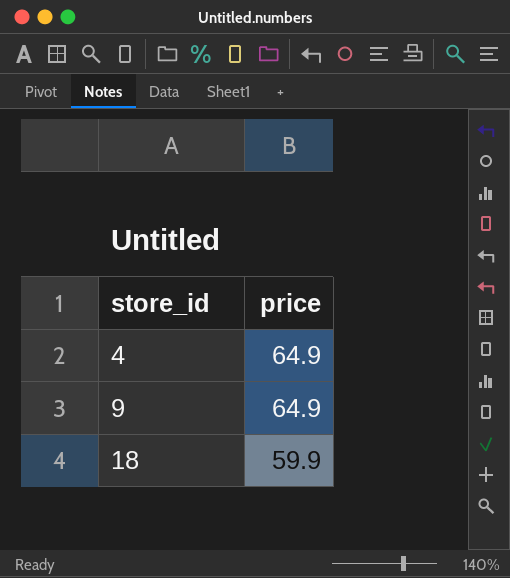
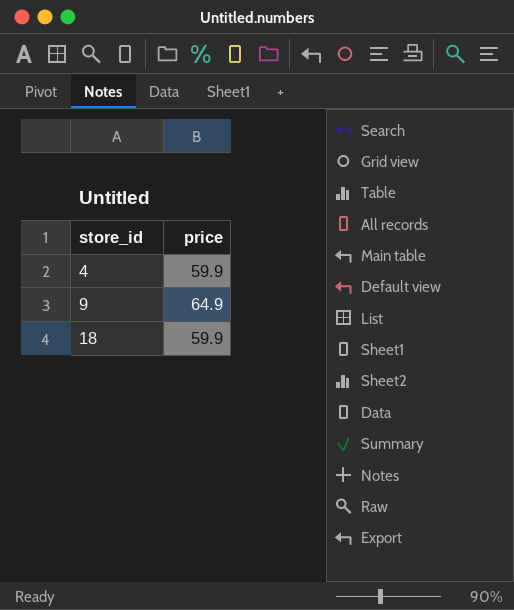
4 | price: 64.9 -> 59.9

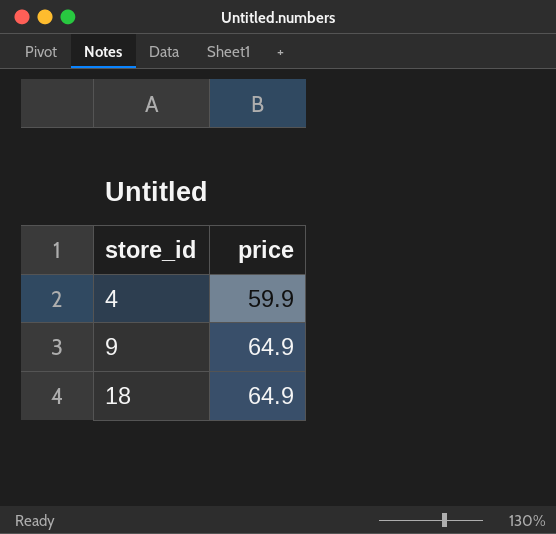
18 | price: 59.9 -> 64.9

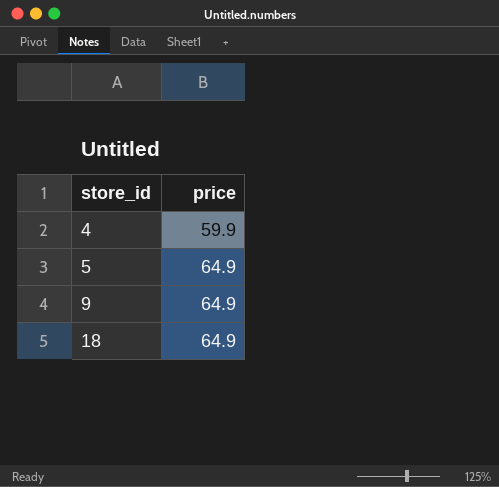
row 5: none -> 64.9

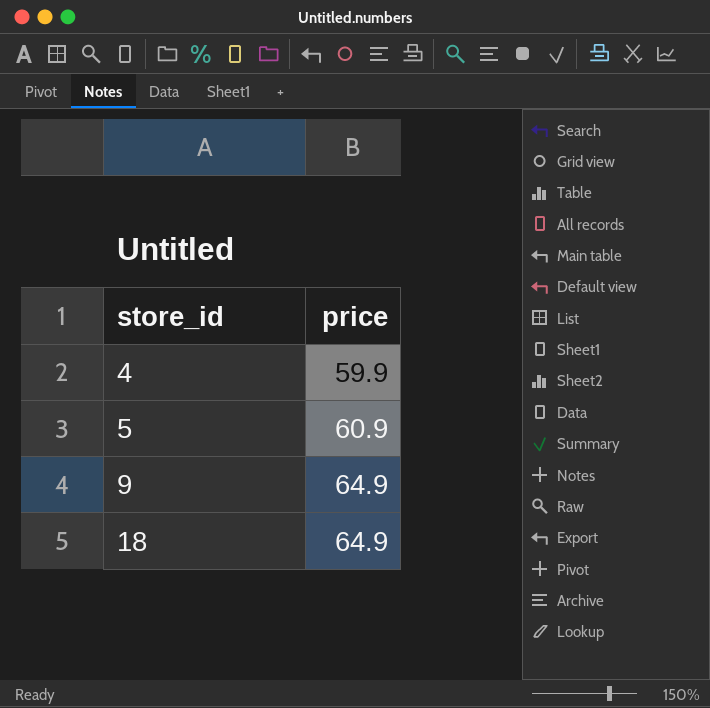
5 | price: 64.9 -> 60.9

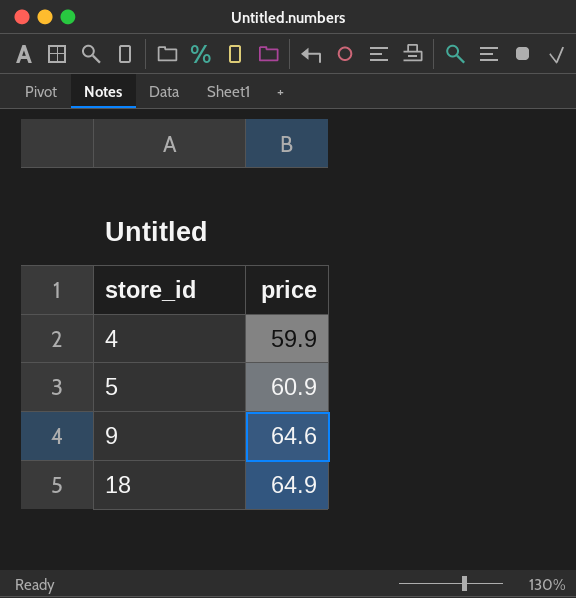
9 | price: 64.9 -> 64.6

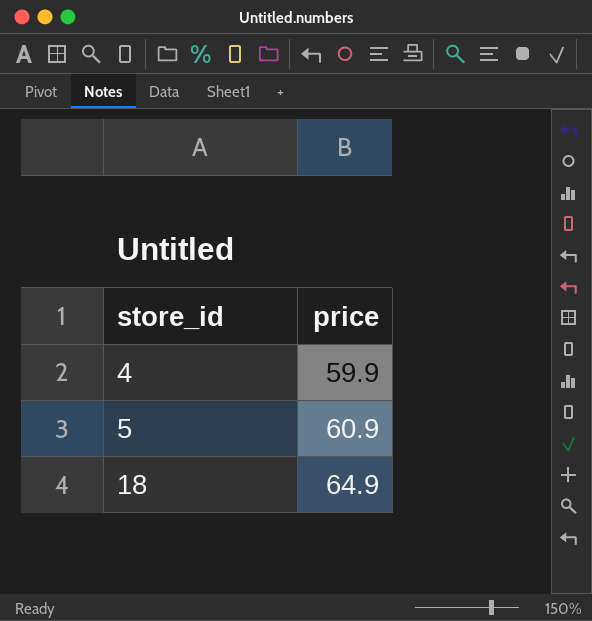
row 9: 64.6 -> none

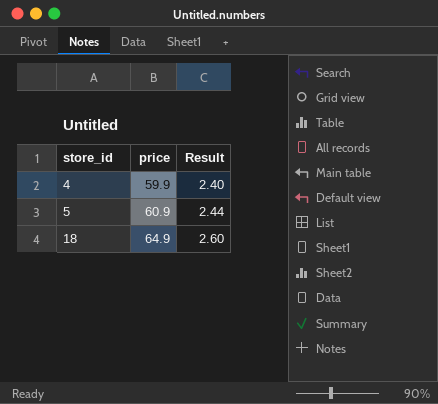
column Result | formula: none -> [price] * 0.04

